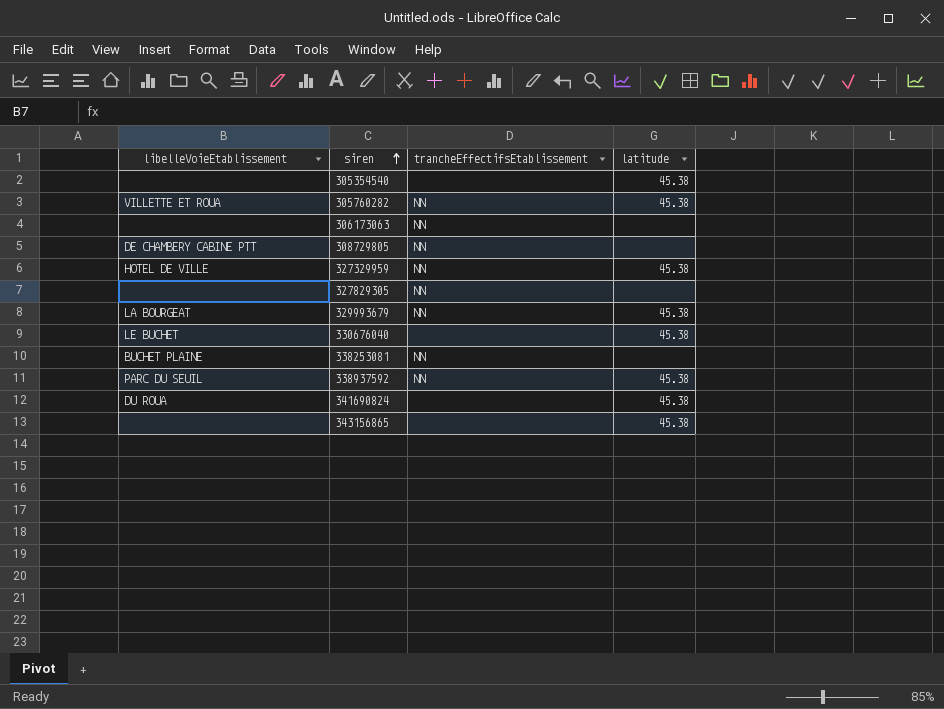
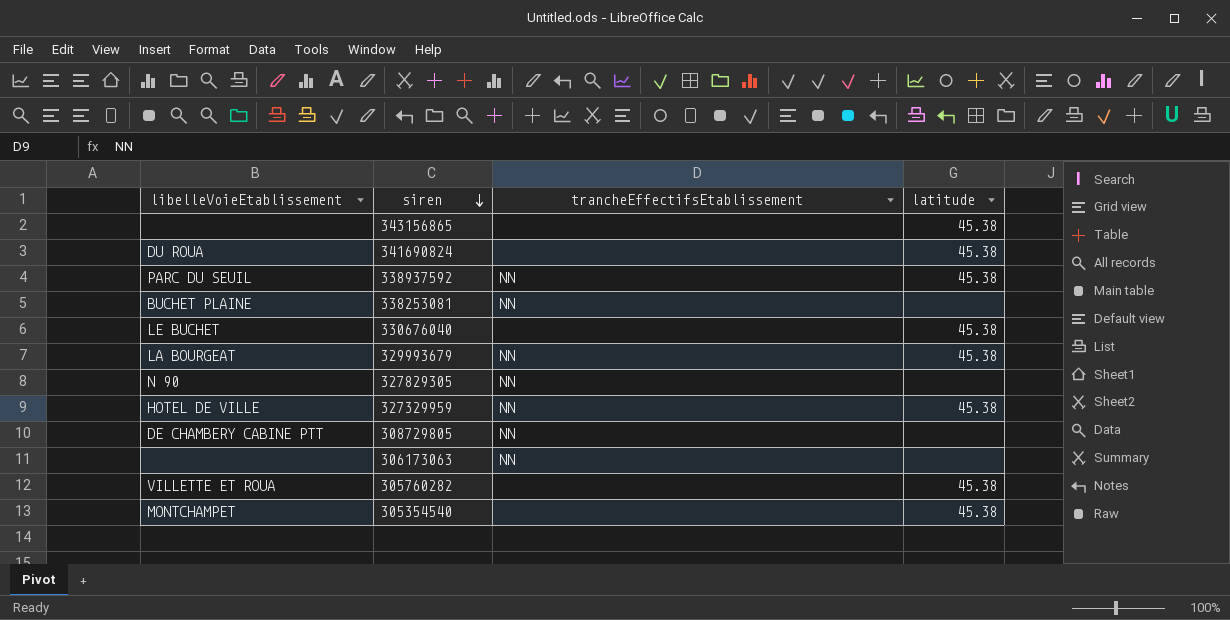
row order: siren ascending -> siren descending
327829305 | libelleVoieEtablissement: none -> N 90
305760282 | trancheEffectifsEtablissement: NN -> none
305354540 | libelleVoieEtablissement: none -> MONTCHAMPET

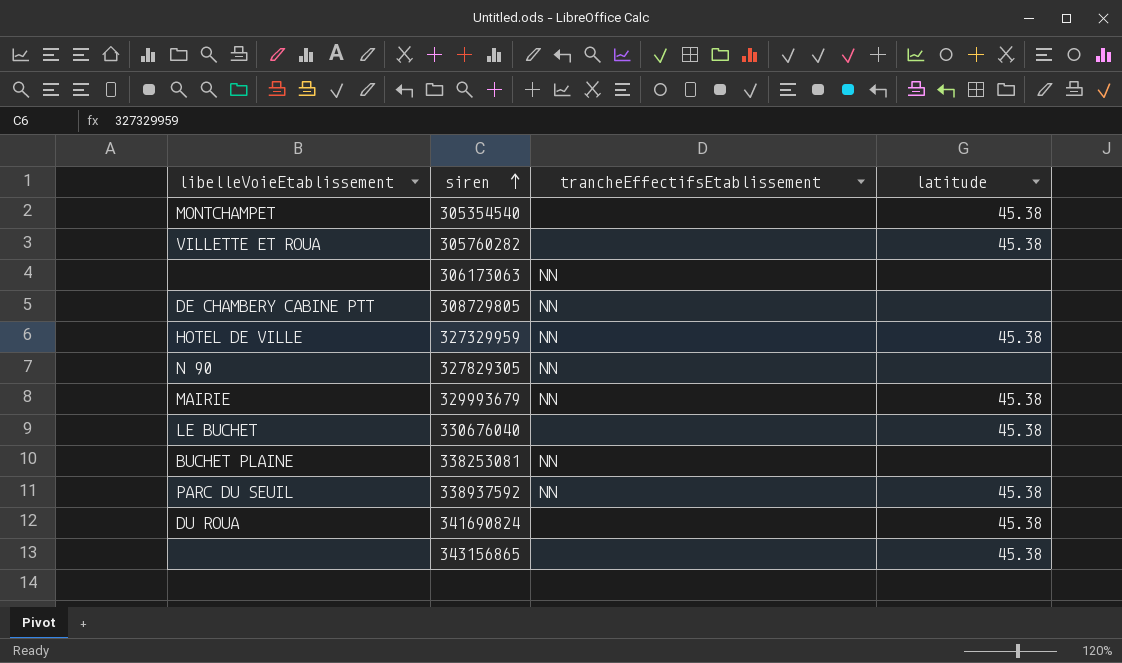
row order: siren descending -> siren ascending
329993679 | libelleVoieEtablissement: LA BOURGEAT -> MAIRIE

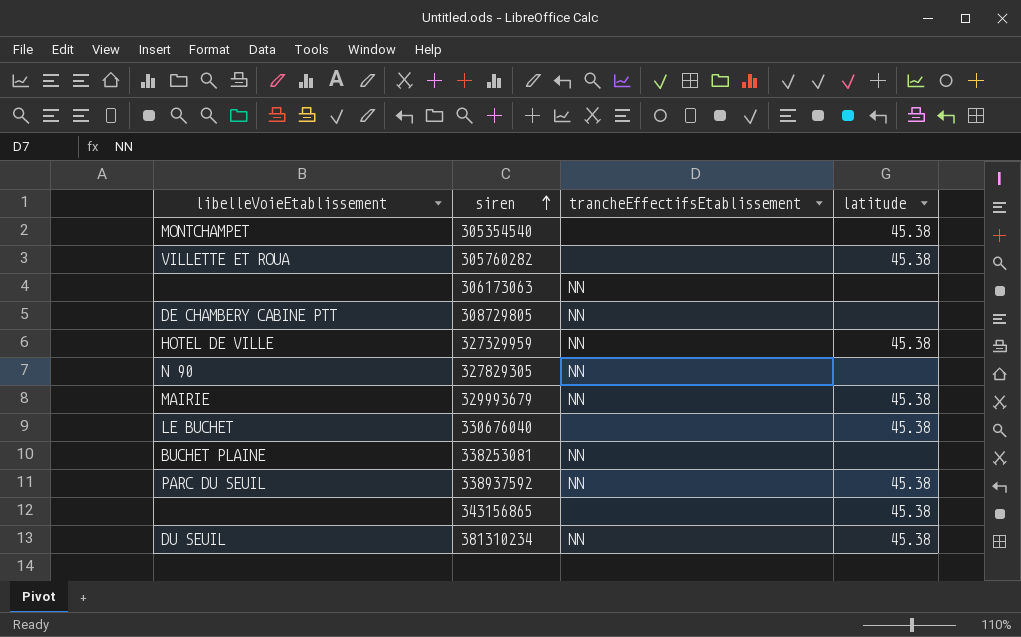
row 341690824: DU ROUA | none | 45.38 -> none
row 381310234: none -> DU SEUIL | NN | 45.38

